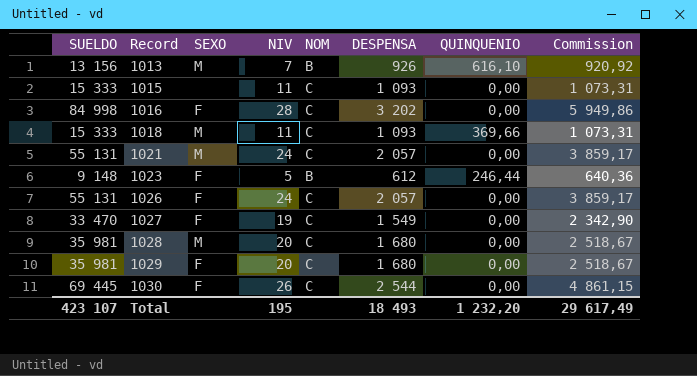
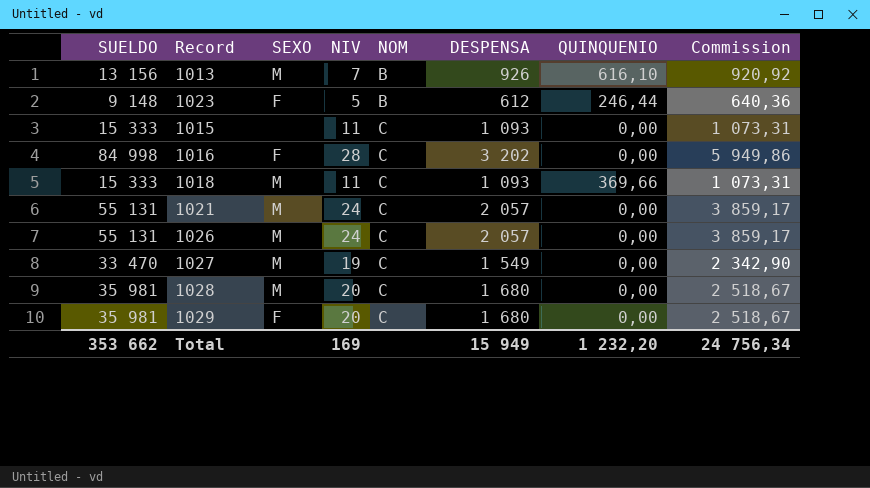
row order: Record ascending -> NOM ascending
row 1030: 69 445 | F | 26 | C | 2 544 | 0,00 | 4 861,15 -> none
1026 | SEXO: F -> M
1027 | SEXO: F -> M
Total | SUELDO: 423 107 -> 353 662
Total | NIV: 195 -> 169
Total | DESPENSA: 18 493 -> 15 949
Total | Commission: 29 617,49 -> 24 756,34

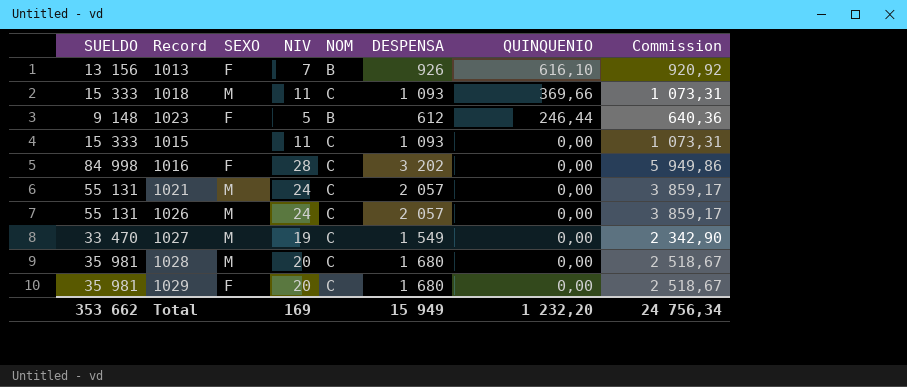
row order: NOM ascending -> QUINQUENIO descending
1013 | SEXO: M -> F

